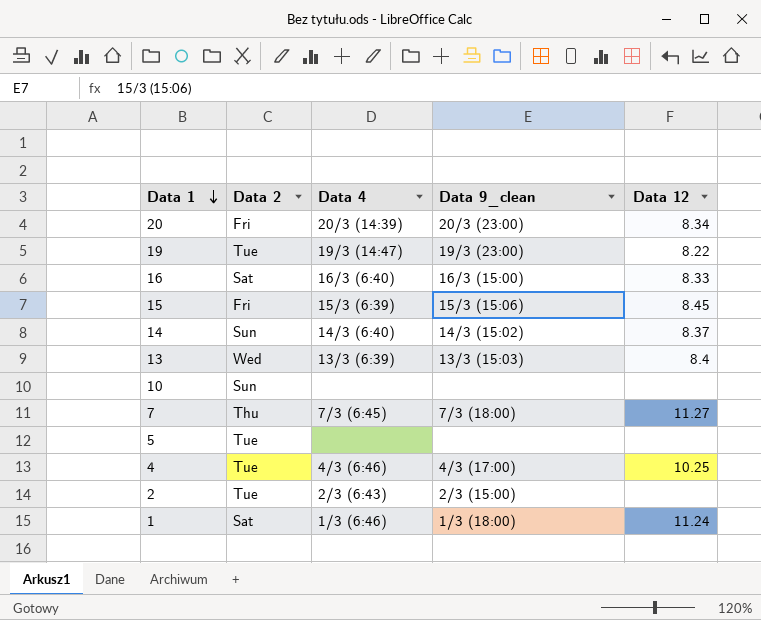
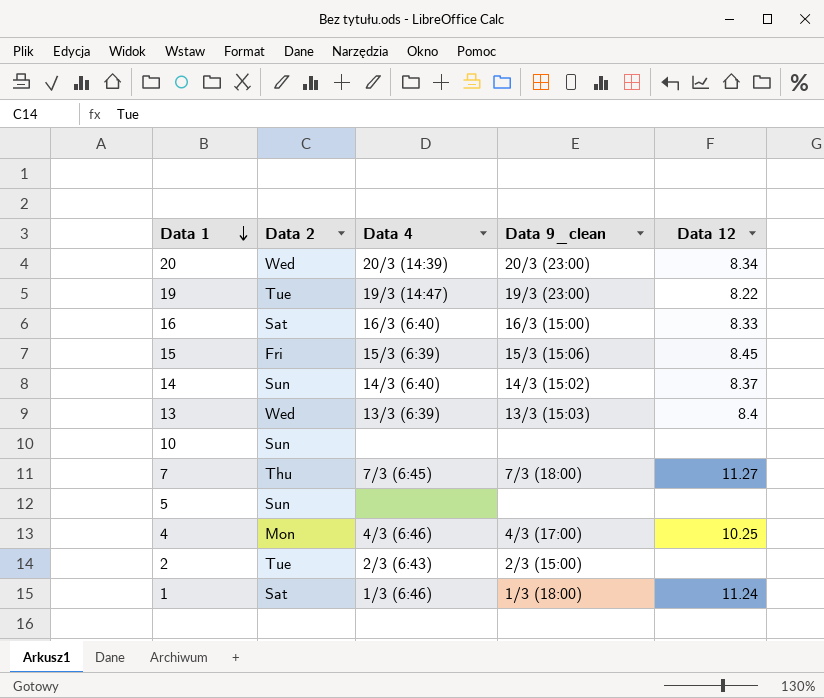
20 | Data 2: Fri -> Wed
5 | Data 2: Tue -> Sun
4 | Data 2: Tue -> Mon

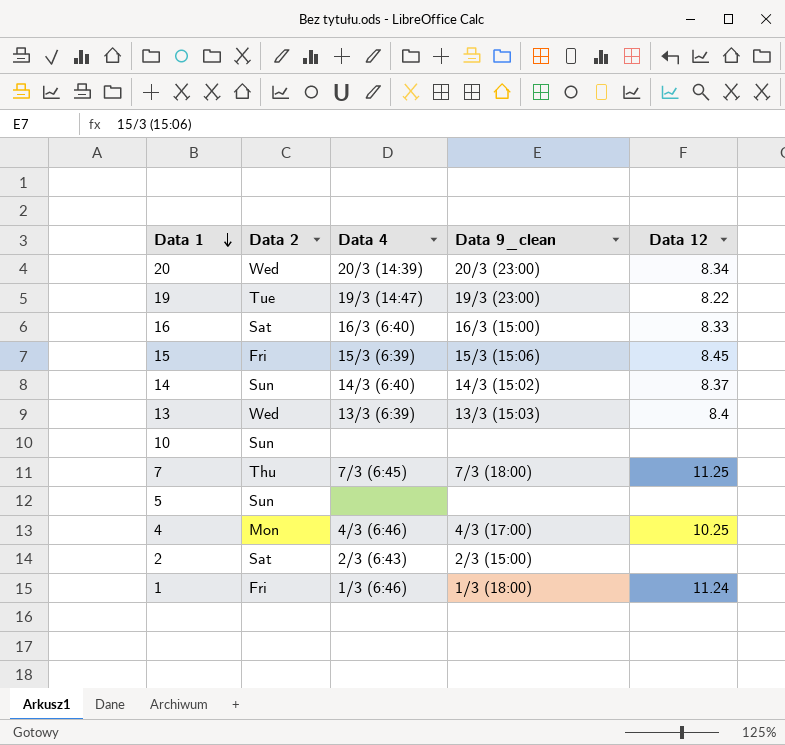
7 | Data 12: 11.27 -> 11.25
2 | Data 2: Tue -> Sat
1 | Data 2: Sat -> Fri

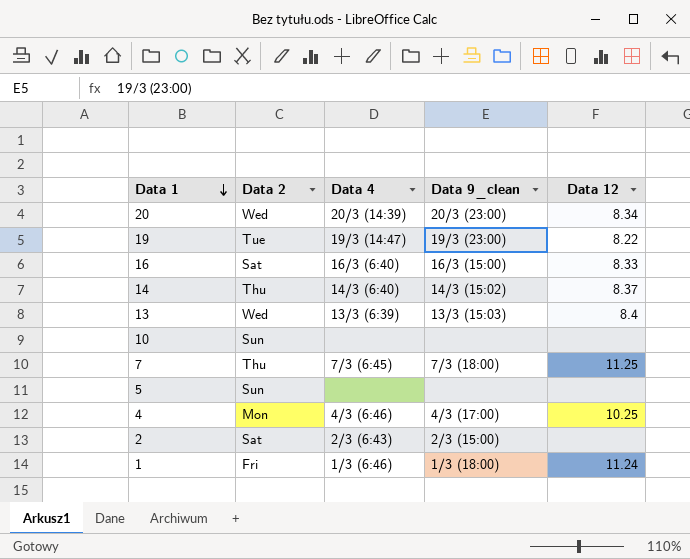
row 15: Fri | 15/3 (6:39) | 15/3 (15:06) | 8.45 -> none
14 | Data 2: Sun -> Thu

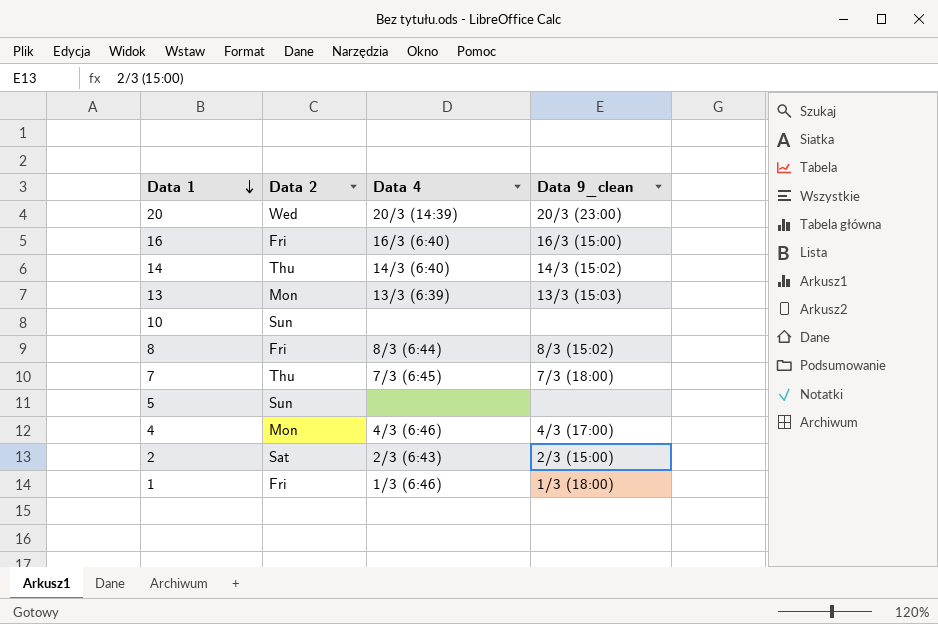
column Data 12 | position: 5 -> none
row 19: Tue | 19/3 (14:47) | 19/3 (23:00) | 8.22 -> none
16 | Data 2: Sat -> Fri
13 | Data 2: Wed -> Mon
row 8: none -> Fri | 8/3 (6:44) | 8/3 (15:02)

